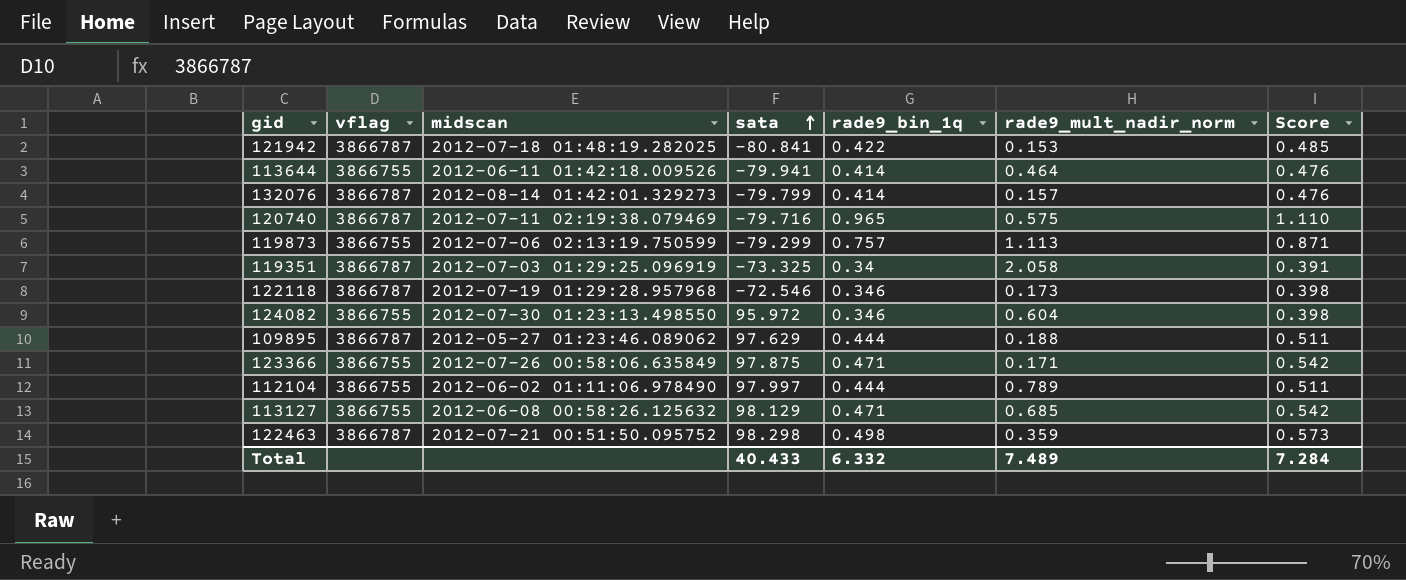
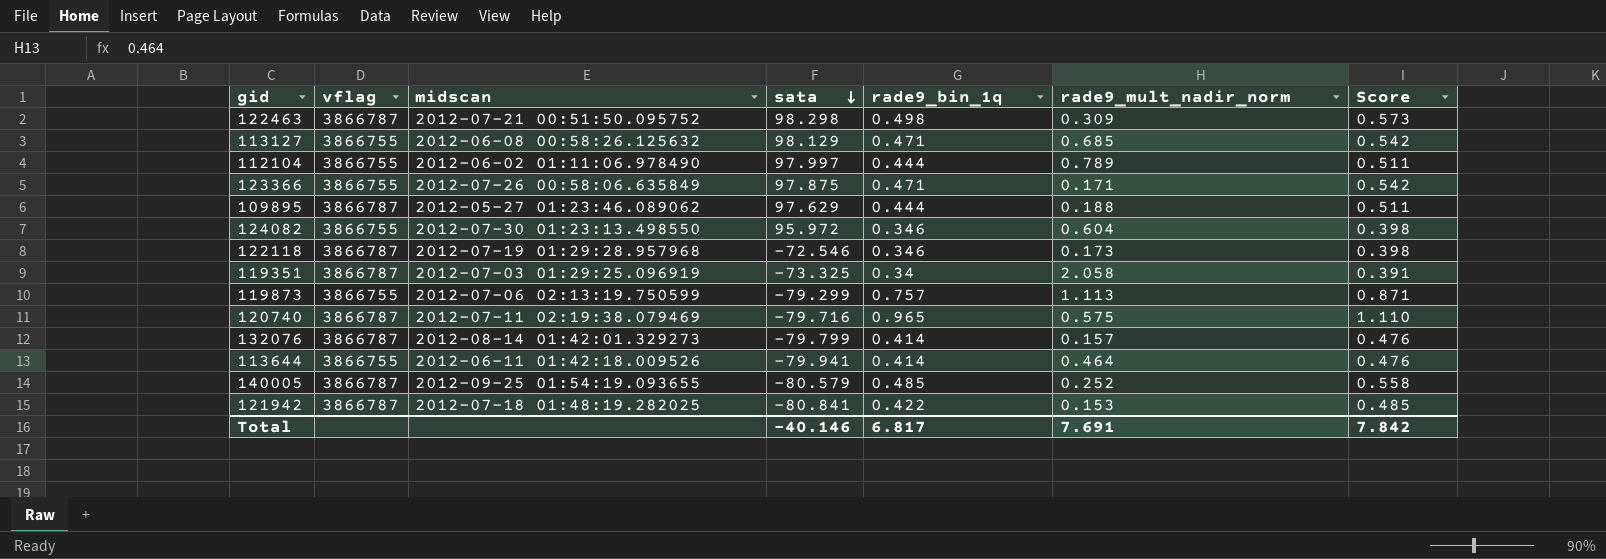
row order: sata ascending -> sata descending
122463 | rade9_mult_nadir_norm: 0.359 -> 0.309
row 140005: none -> 3866787 | 2012-09-25 01:54:19.093655 | -80.579 | 0.485 | 0.252 | 0.558
Total | sata: 40.433 -> -40.146
Total | rade9_bin_1q: 6.332 -> 6.817
Total | rade9_mult_nadir_norm: 7.489 -> 7.691
Total | Score: 7.284 -> 7.842

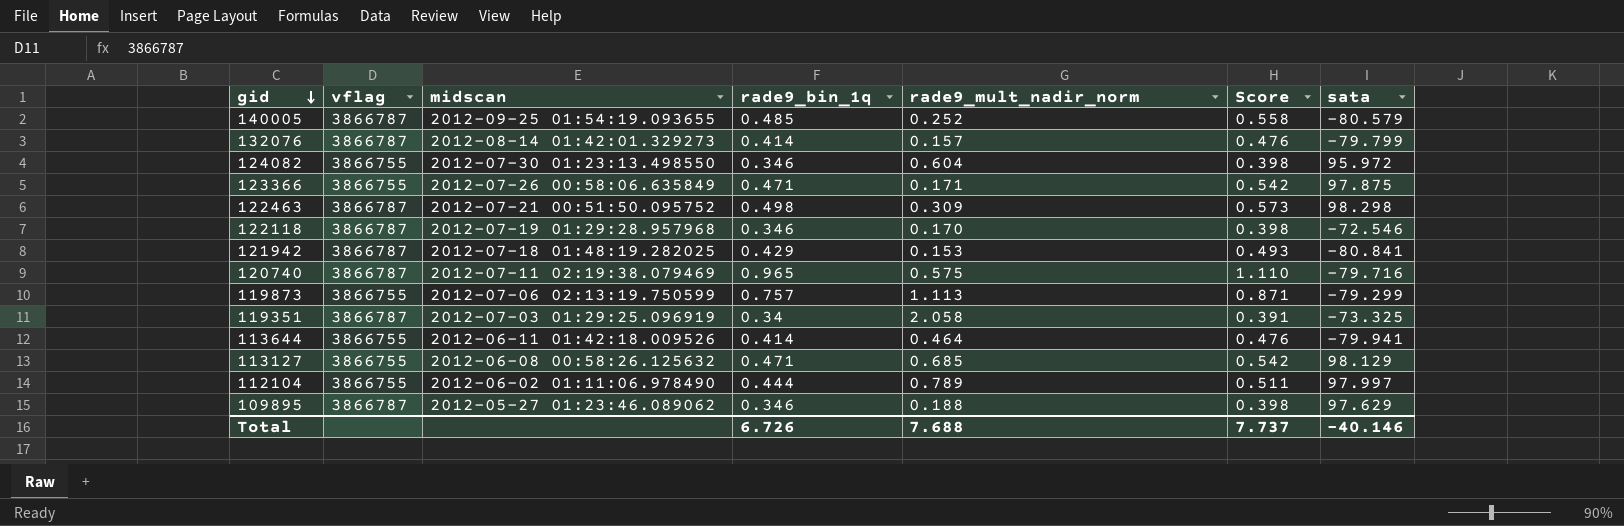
row order: sata descending -> gid descending
column sata | position: 4 -> 7
122118 | rade9_mult_nadir_norm: 0.173 -> 0.170
121942 | rade9_bin_1q: 0.422 -> 0.429
121942 | Score: 0.485 -> 0.493
109895 | rade9_bin_1q: 0.444 -> 0.346
109895 | Score: 0.511 -> 0.398
Total | rade9_bin_1q: 6.817 -> 6.726
Total | rade9_mult_nadir_norm: 7.691 -> 7.688
Total | Score: 7.842 -> 7.737

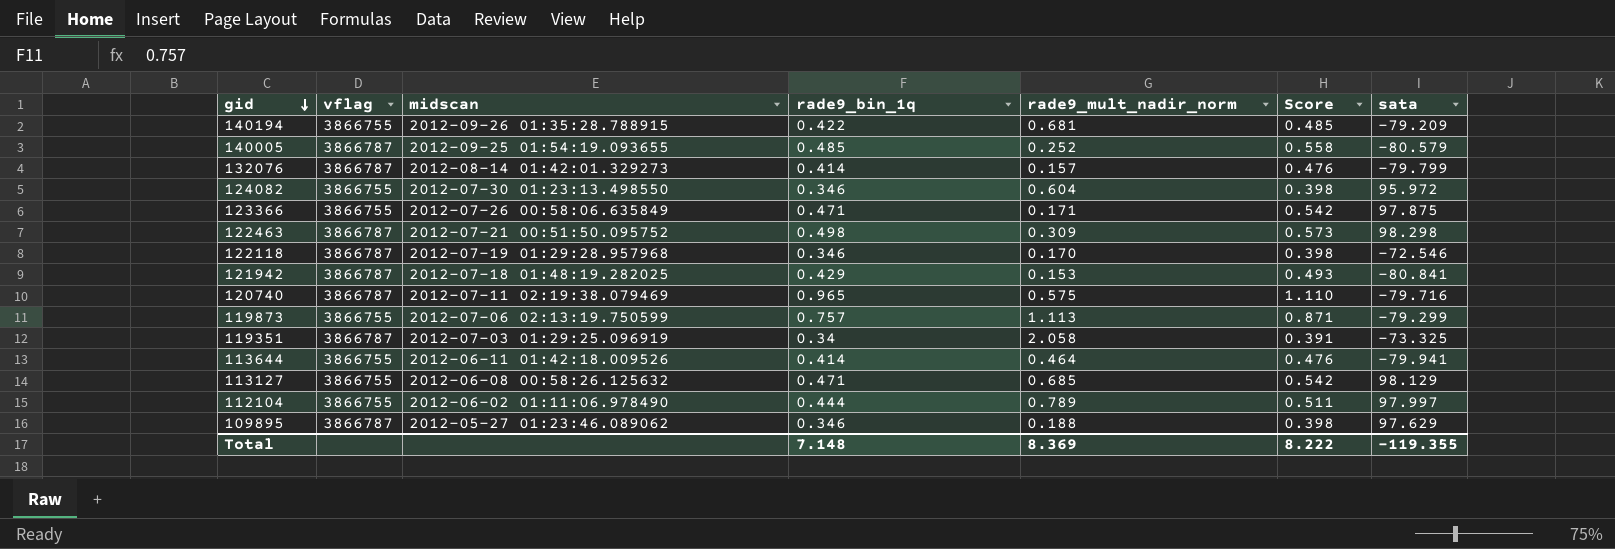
row 140194: none -> 3866755 | 2012-09-26 01:35:28.788915 | 0.422 | 0.681 | 0.485 | -79.209
Total | rade9_bin_1q: 6.726 -> 7.148
Total | rade9_mult_nadir_norm: 7.688 -> 8.369
Total | Score: 7.737 -> 8.222
Total | sata: -40.146 -> -119.355

